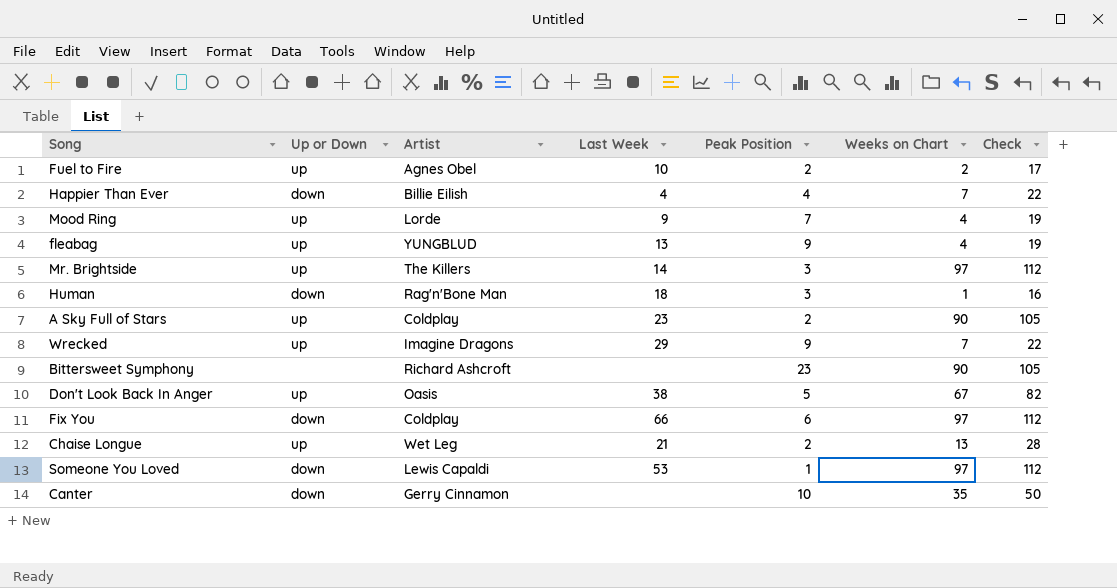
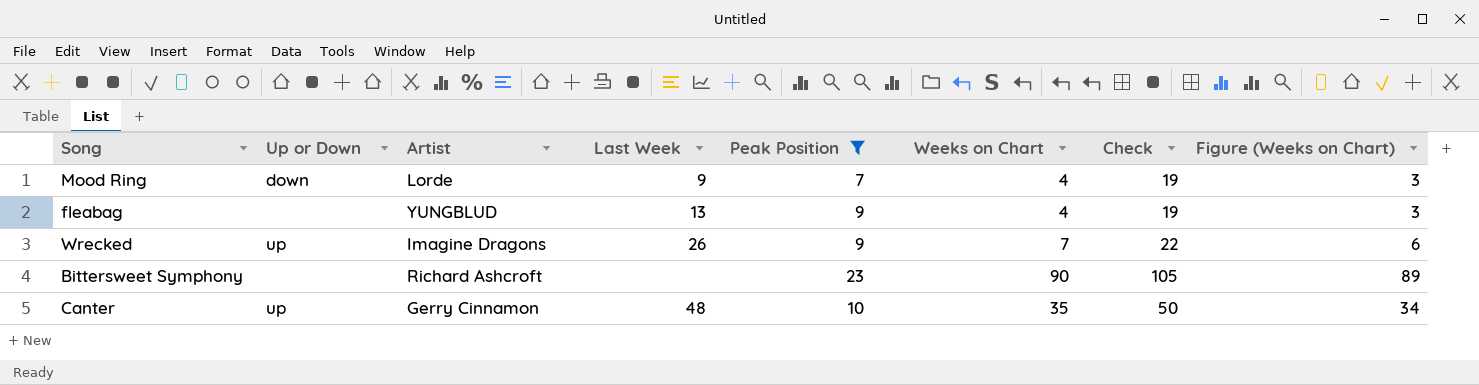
filter: none -> Peak Position >= 7
column Figure (Weeks on Chart) | formula: none -> [Weeks on Chart] - 1
Mood Ring | Up or Down: up -> down
fleabag | Up or Down: up -> none
Wrecked | Last Week: 29 -> 26
Canter | Up or Down: down -> up
Canter | Last Week: none -> 48

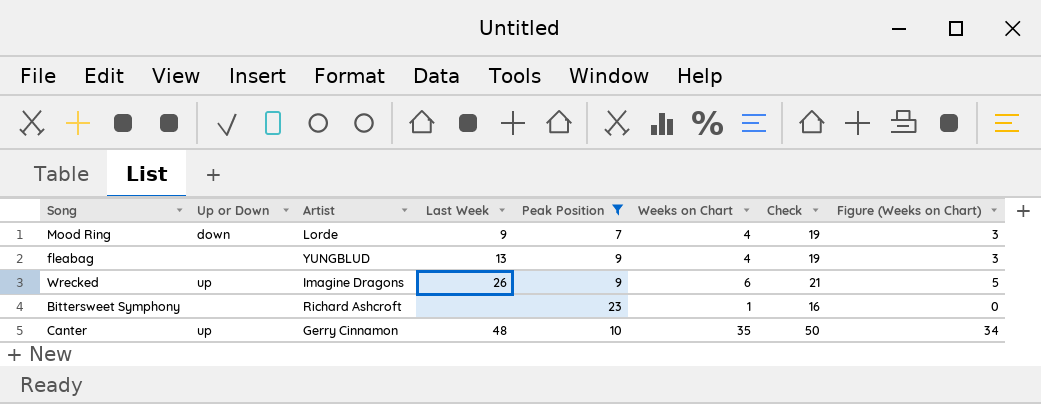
Wrecked | Weeks on Chart: 7 -> 6
Wrecked | Check: 22 -> 21
Wrecked | Figure (Weeks on Chart): 6 -> 5
Bittersweet Symphony | Weeks on Chart: 90 -> 1
Bittersweet Symphony | Check: 105 -> 16
Bittersweet Symphony | Figure (Weeks on Chart): 89 -> 0

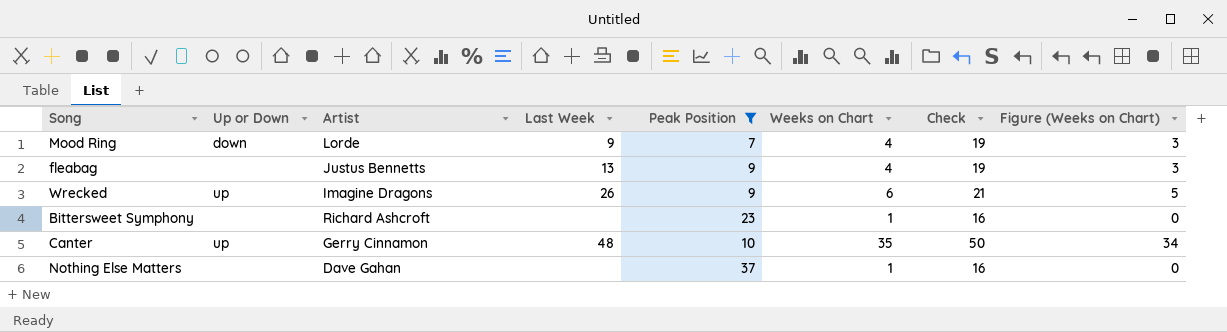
fleabag | Artist: YUNGBLUD -> Justus Bennetts
row Nothing Else Matters: none -> none | Dave Gahan | none | 37 | 1 | 16 | 0

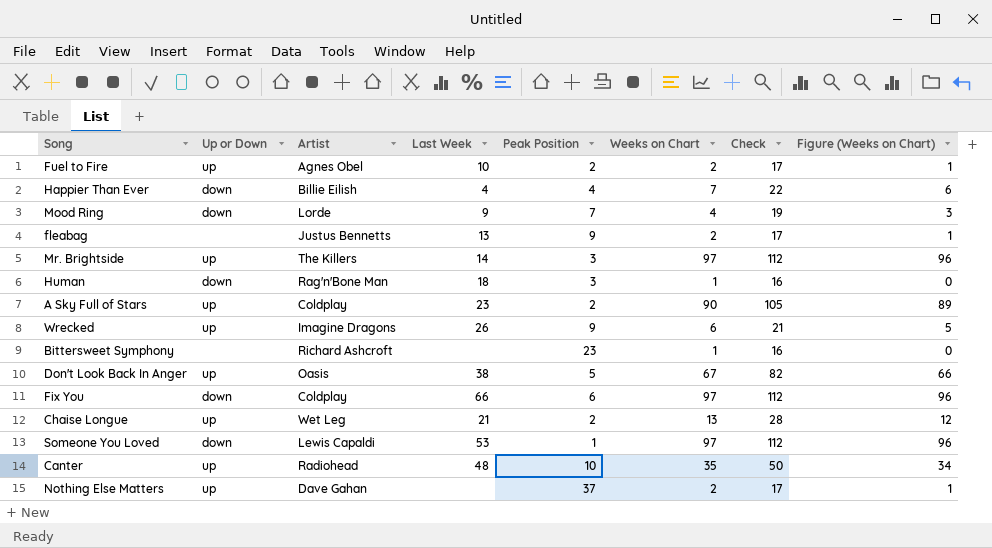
filter: Peak Position >= 7 -> none
fleabag | Weeks on Chart: 4 -> 2
fleabag | Check: 19 -> 17
fleabag | Figure (Weeks on Chart): 3 -> 1
Canter | Artist: Gerry Cinnamon -> Radiohead
Nothing Else Matters | Up or Down: none -> up
Nothing Else Matters | Weeks on Chart: 1 -> 2
Nothing Else Matters | Check: 16 -> 17
Nothing Else Matters | Figure (Weeks on Chart): 0 -> 1

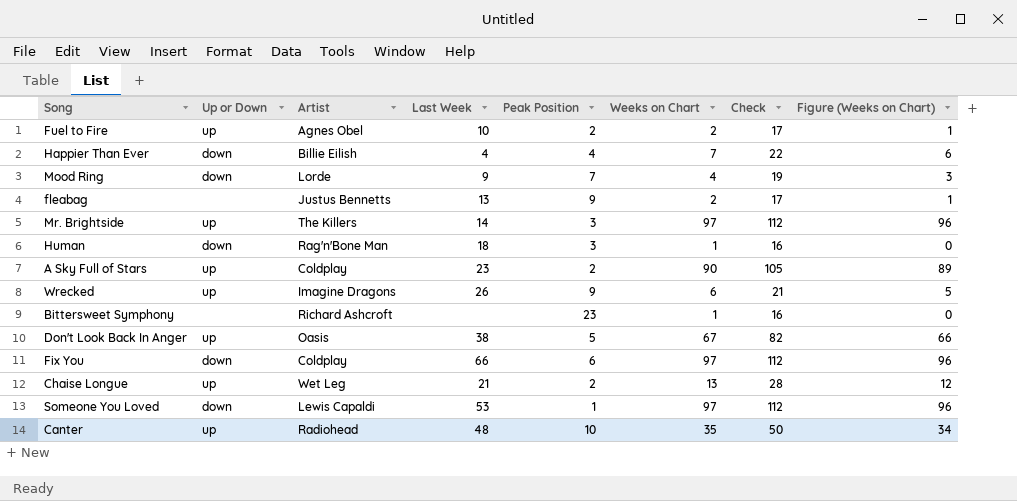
row Nothing Else Matters: up | Dave Gahan | none | 37 | 2 | 17 | 1 -> none

